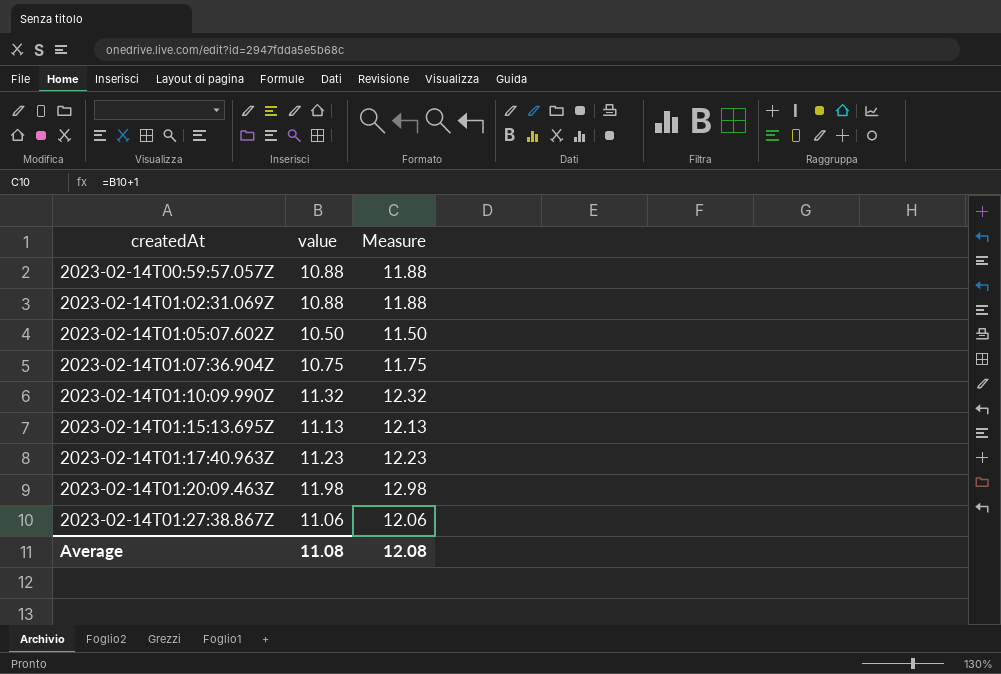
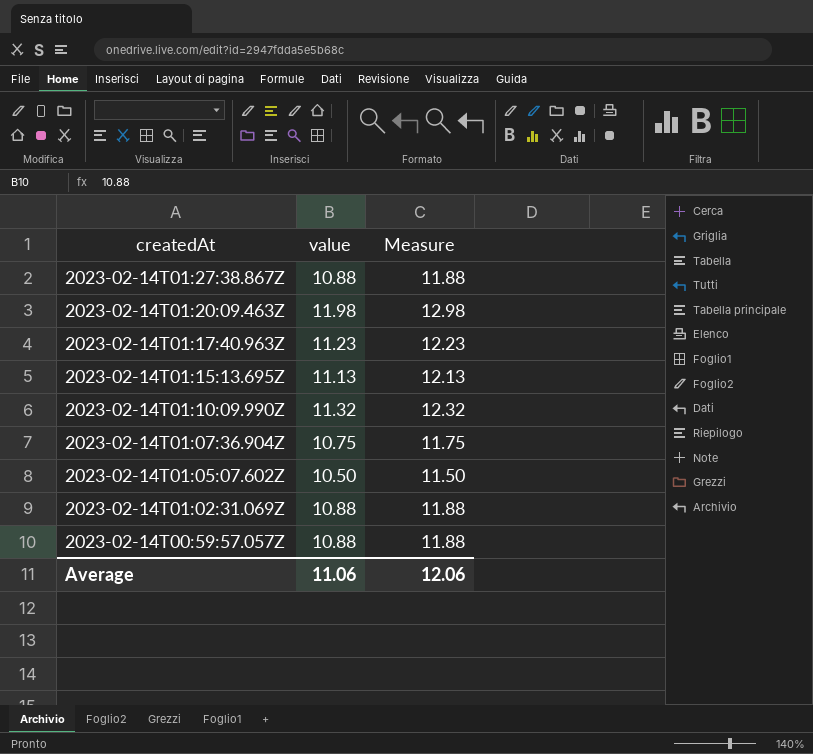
row order: createdAt ascending -> createdAt descending
2023-02-14T01:27:38.867Z | value: 11.06 -> 10.88
2023-02-14T01:27:38.867Z | Measure: 12.06 -> 11.88
Average | value: 11.08 -> 11.06
Average | Measure: 12.08 -> 12.06

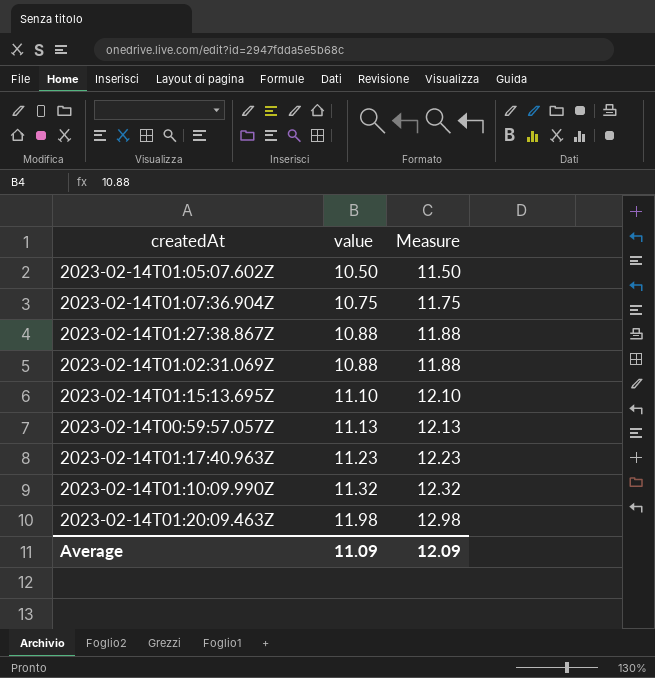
row order: createdAt descending -> value ascending
2023-02-14T01:15:13.695Z | value: 11.13 -> 11.10
2023-02-14T01:15:13.695Z | Measure: 12.13 -> 12.10
2023-02-14T00:59:57.057Z | value: 10.88 -> 11.13
2023-02-14T00:59:57.057Z | Measure: 11.88 -> 12.13
Average | value: 11.06 -> 11.09
Average | Measure: 12.06 -> 12.09

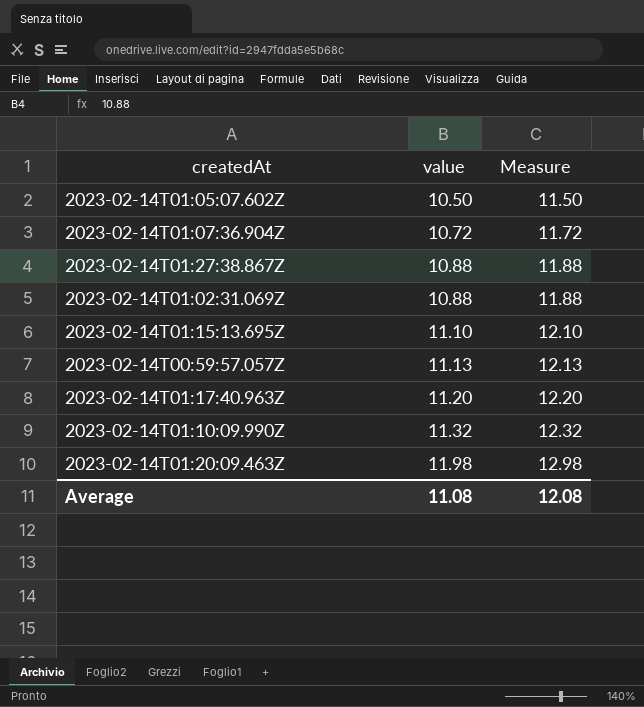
2023-02-14T01:07:36.904Z | value: 10.75 -> 10.72
2023-02-14T01:07:36.904Z | Measure: 11.75 -> 11.72
2023-02-14T01:17:40.963Z | value: 11.23 -> 11.20
2023-02-14T01:17:40.963Z | Measure: 12.23 -> 12.20
Average | value: 11.09 -> 11.08
Average | Measure: 12.09 -> 12.08

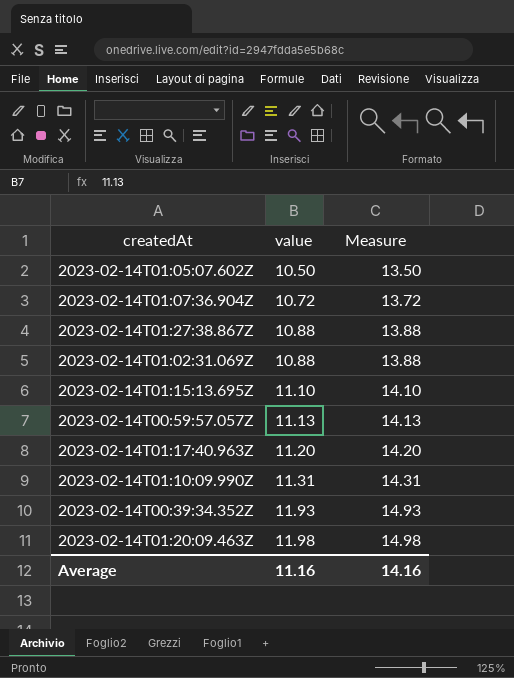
column Measure | formula: [value] + 1 -> [value] + 3
2023-02-14T01:10:09.990Z | value: 11.32 -> 11.31
row 2023-02-14T00:39:34.352Z: none -> 11.93 | 14.93
Average | value: 11.08 -> 11.16
Average | Measure: 12.08 -> 14.16

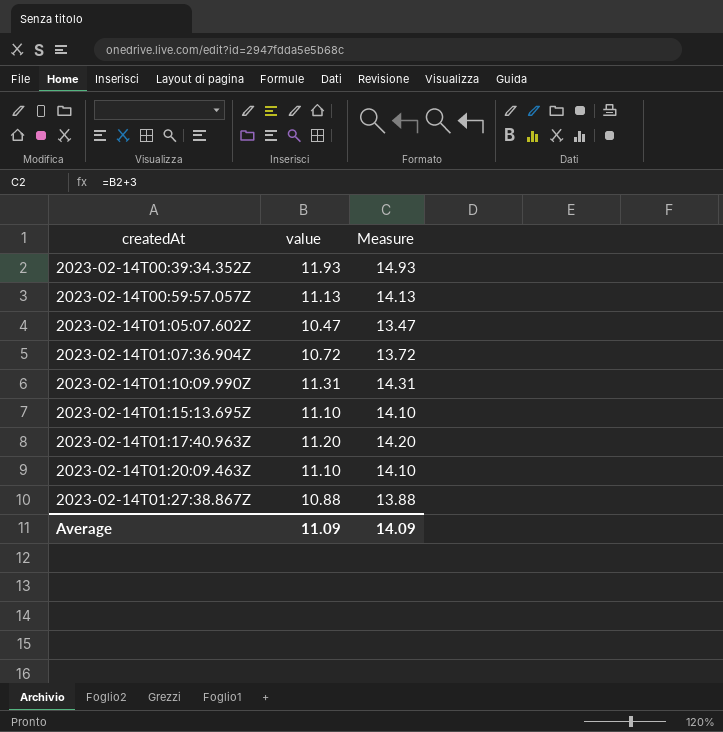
row order: value ascending -> createdAt ascending
row 2023-02-14T01:02:31.069Z: 10.88 | 13.88 -> none
2023-02-14T01:05:07.602Z | value: 10.50 -> 10.47
2023-02-14T01:05:07.602Z | Measure: 13.50 -> 13.47
2023-02-14T01:20:09.463Z | value: 11.98 -> 11.10
2023-02-14T01:20:09.463Z | Measure: 14.98 -> 14.10
Average | value: 11.16 -> 11.09
Average | Measure: 14.16 -> 14.09

